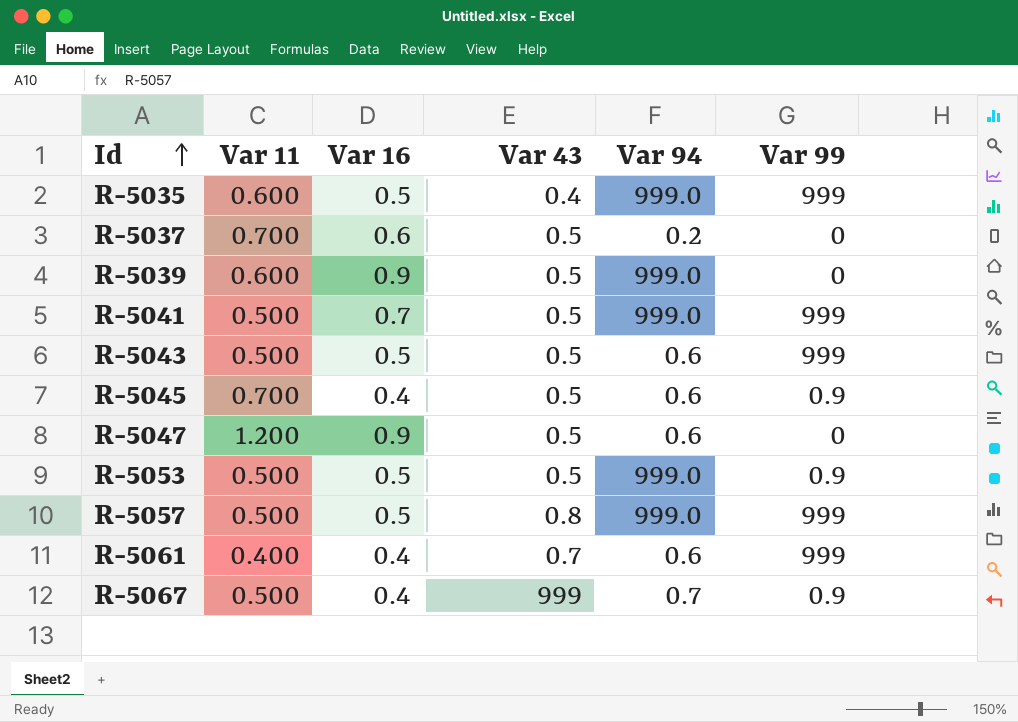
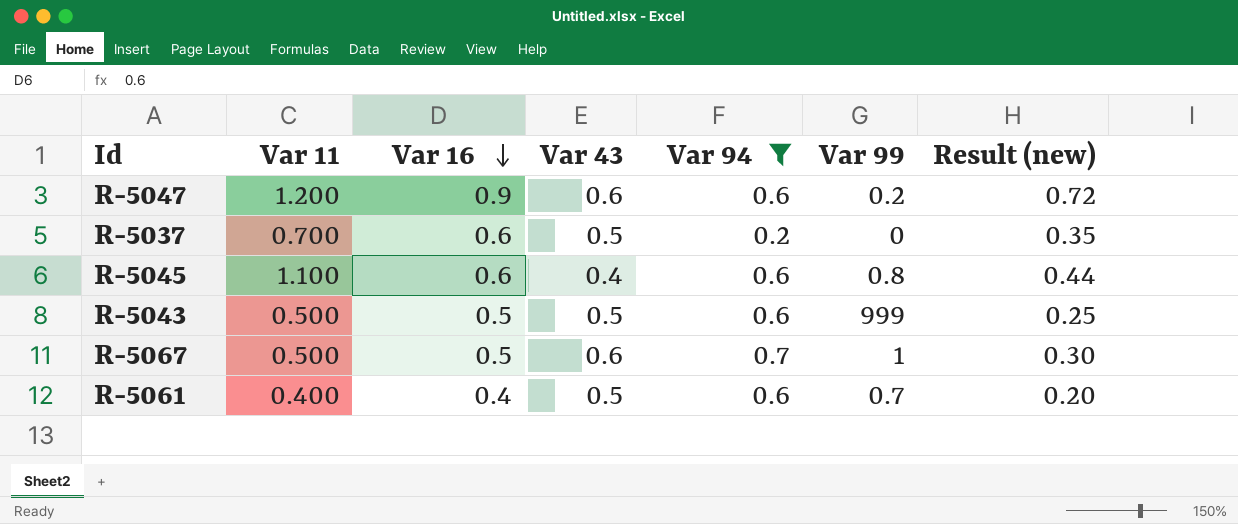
filter: none -> Var 94 != 999.0
row order: Id ascending -> Var 16 descending
column Result (new) | formula: none -> [Var 11] * [Var 43]
R-5047 | Var 43: 0.5 -> 0.6
R-5047 | Var 99: 0 -> 0.2
R-5045 | Var 11: 0.700 -> 1.100
R-5045 | Var 16: 0.4 -> 0.6
R-5045 | Var 43: 0.5 -> 0.4
R-5045 | Var 99: 0.9 -> 0.8
R-5067 | Var 16: 0.4 -> 0.5
R-5067 | Var 43: 999 -> 0.6
R-5067 | Var 99: 0.9 -> 1
R-5061 | Var 43: 0.7 -> 0.5
R-5061 | Var 99: 999 -> 0.7

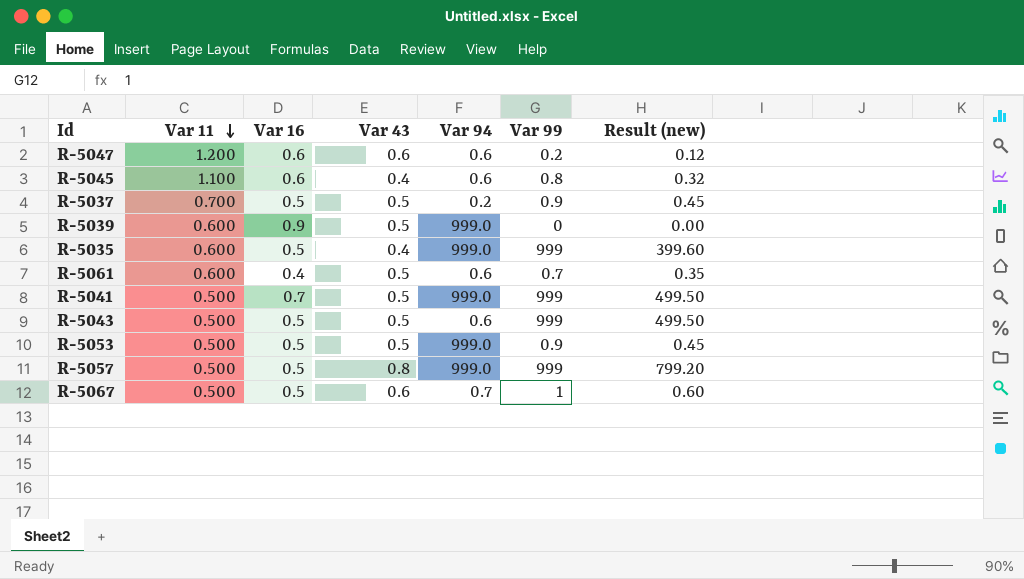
filter: Var 94 != 999.0 -> none
row order: Var 16 descending -> Var 11 descending
column Result (new) | formula: [Var 11] * [Var 43] -> [Var 43] * [Var 99]
R-5047 | Var 16: 0.9 -> 0.6
R-5037 | Var 16: 0.6 -> 0.5
R-5037 | Var 99: 0 -> 0.9
R-5061 | Var 11: 0.400 -> 0.600

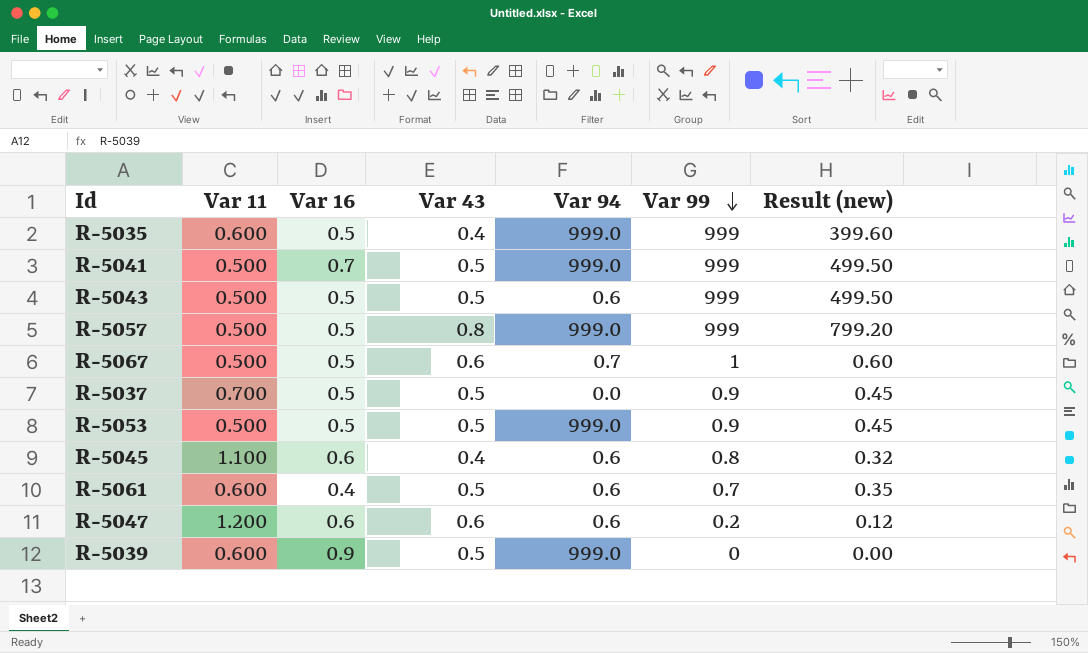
row order: Var 11 descending -> Var 99 descending
R-5037 | Var 94: 0.2 -> 0.0

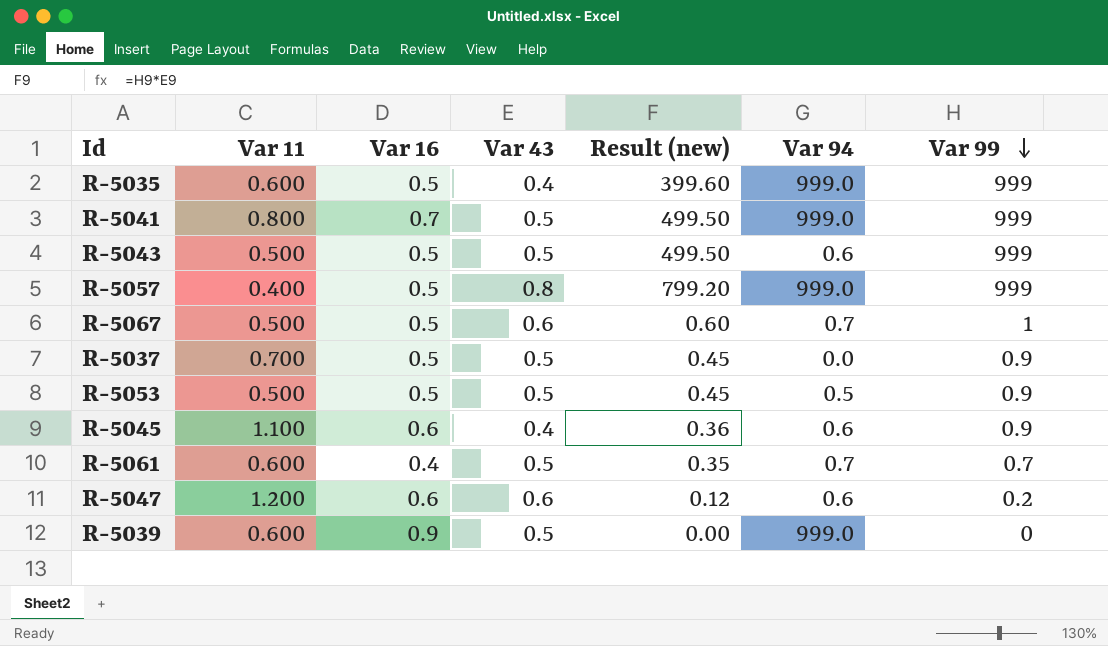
column Result (new) | position: 7 -> 5
R-5041 | Var 11: 0.500 -> 0.800
R-5057 | Var 11: 0.500 -> 0.400
R-5053 | Var 94: 999.0 -> 0.5
R-5045 | Result (new): 0.32 -> 0.36
R-5045 | Var 99: 0.8 -> 0.9
R-5061 | Var 94: 0.6 -> 0.7

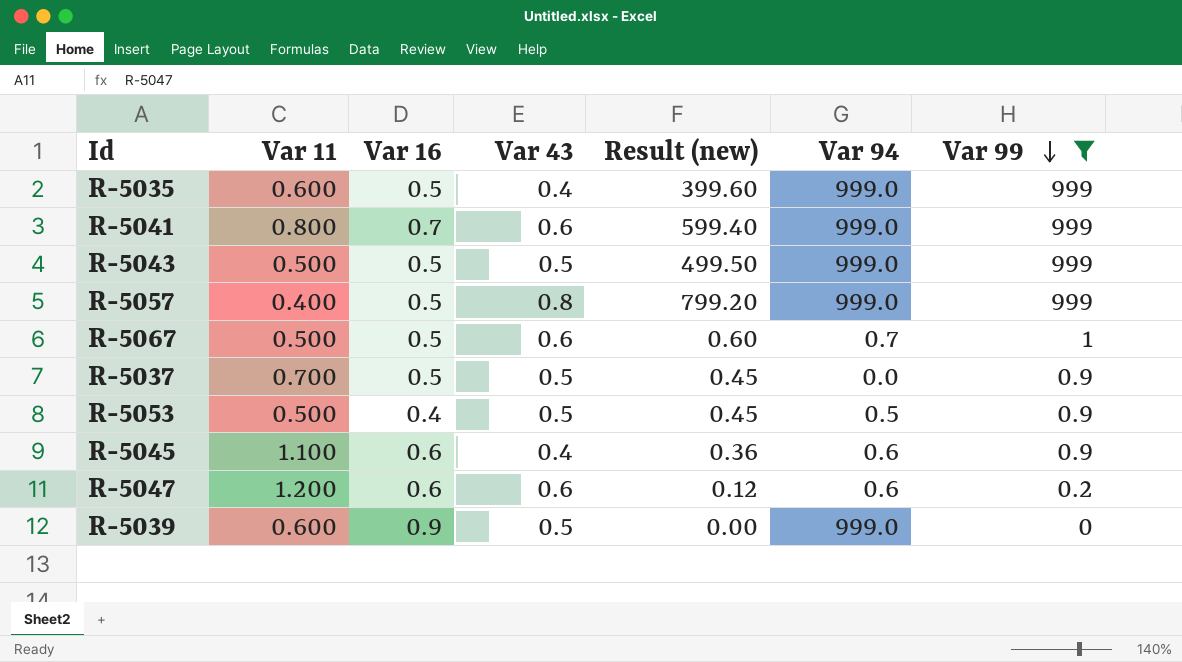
filter: none -> Var 99 != 0.7
R-5041 | Var 43: 0.5 -> 0.6
R-5041 | Result (new): 499.50 -> 599.40
R-5043 | Var 94: 0.6 -> 999.0
R-5053 | Var 16: 0.5 -> 0.4

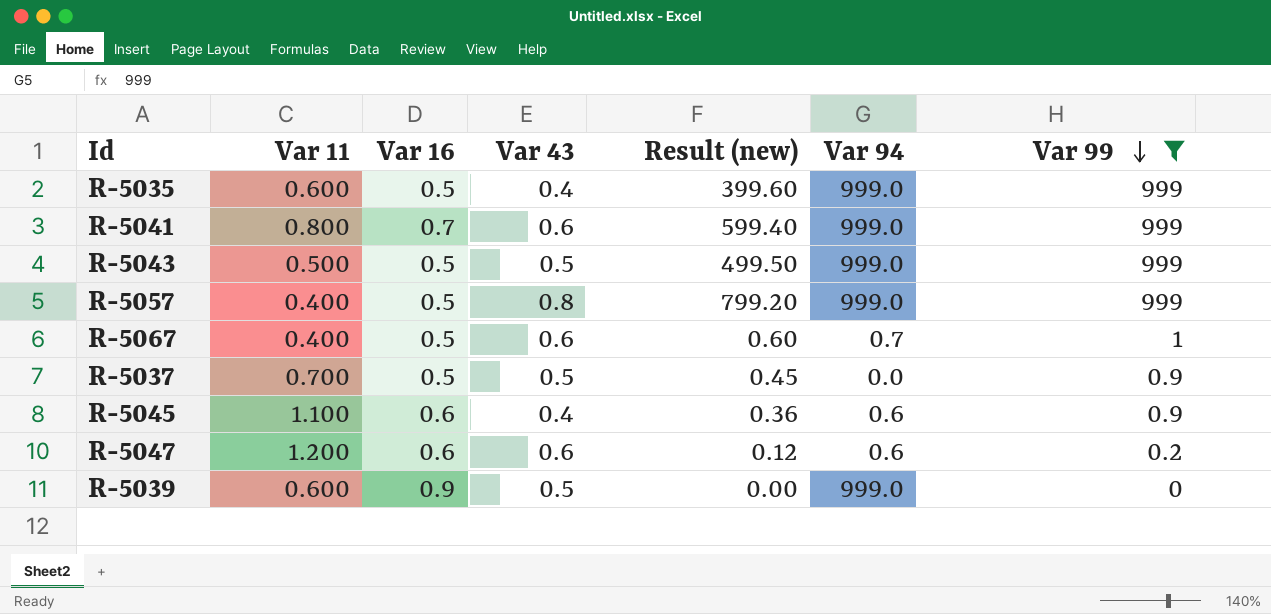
row R-5053: 0.500 | 0.4 | 0.5 | 0.45 | 0.5 | 0.9 -> none
R-5067 | Var 11: 0.500 -> 0.400

